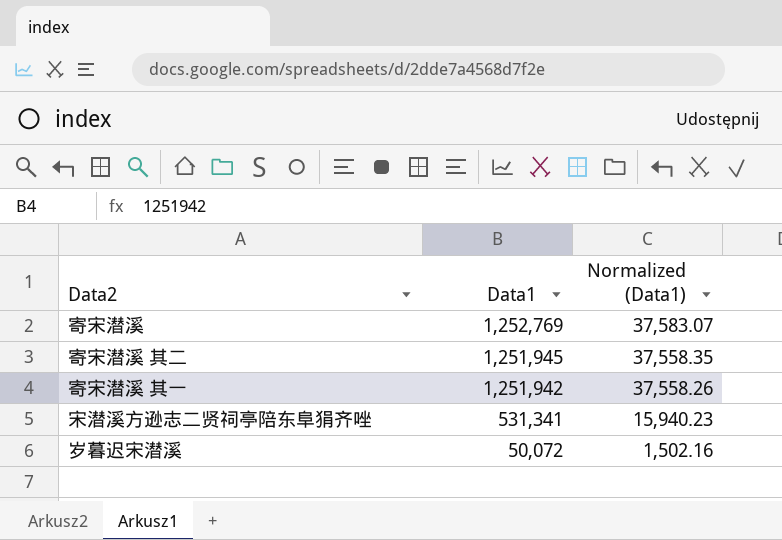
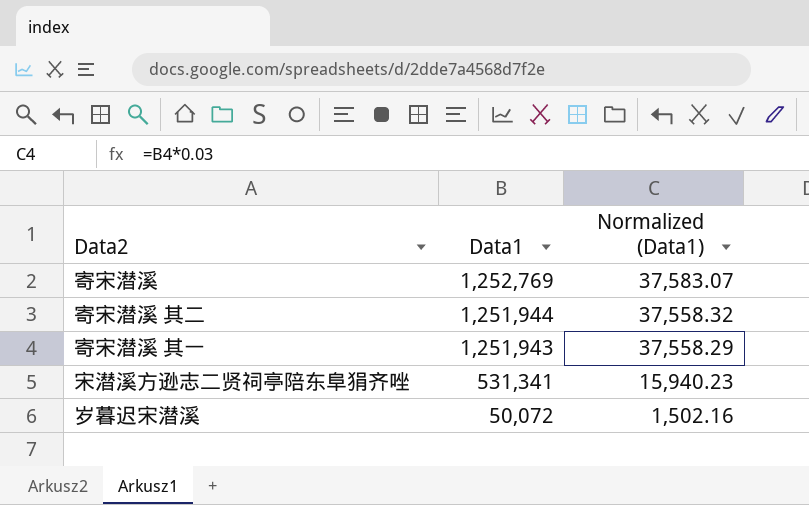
寄宋潜溪 其二 | Data1: 1,251,945 -> 1,251,944
寄宋潜溪 其二 | Normalized (Data1): 37,558.35 -> 37,558.32
寄宋潜溪 其一 | Data1: 1,251,942 -> 1,251,943
寄宋潜溪 其一 | Normalized (Data1): 37,558.26 -> 37,558.29

